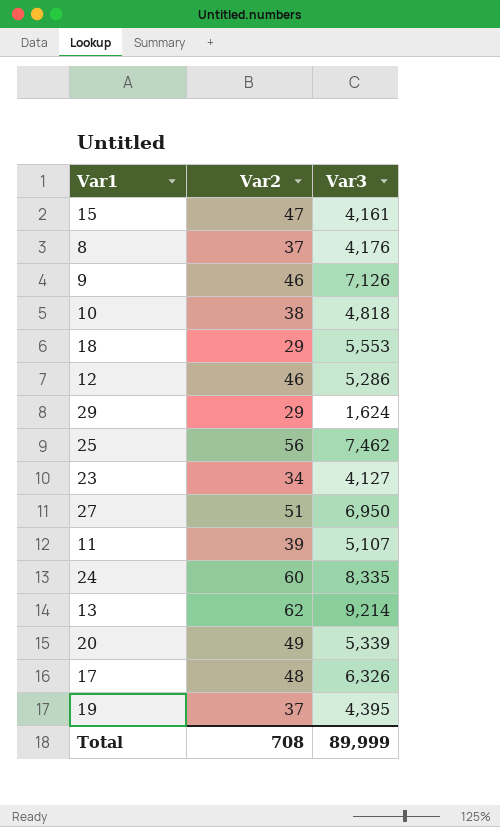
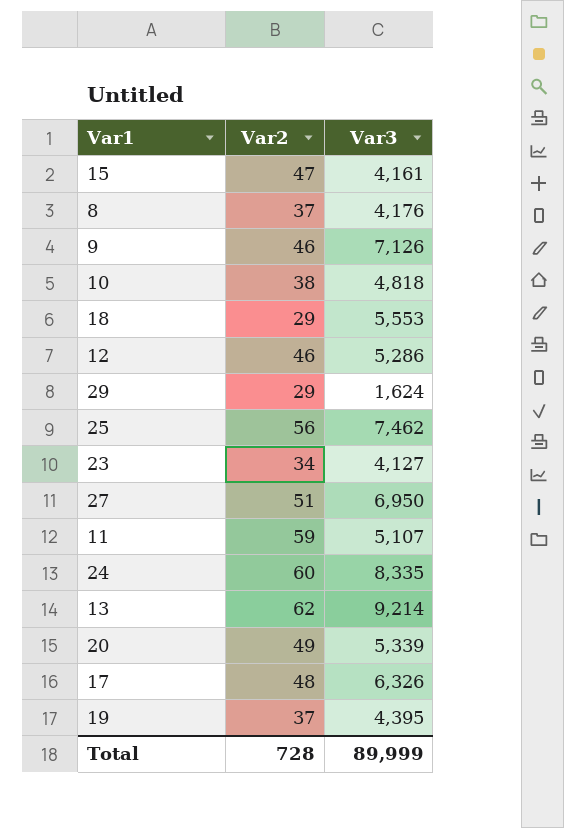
11 | Var2: 39 -> 59
Total | Var2: 708 -> 728

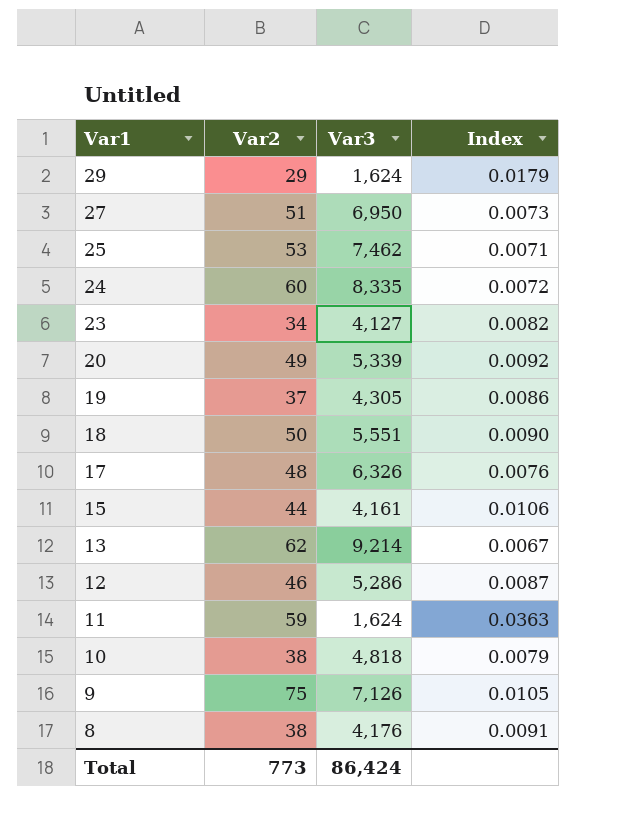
row order: none -> Var1 descending
column Index | formula: none -> [Var2] / [Var3]
25 | Var2: 56 -> 53
19 | Var3: 4,395 -> 4,305
18 | Var2: 29 -> 50
18 | Var3: 5,553 -> 5,551
15 | Var2: 47 -> 44
11 | Var3: 5,107 -> 1,624
9 | Var2: 46 -> 75
8 | Var2: 37 -> 38
Total | Var2: 728 -> 773
Total | Var3: 89,999 -> 86,424

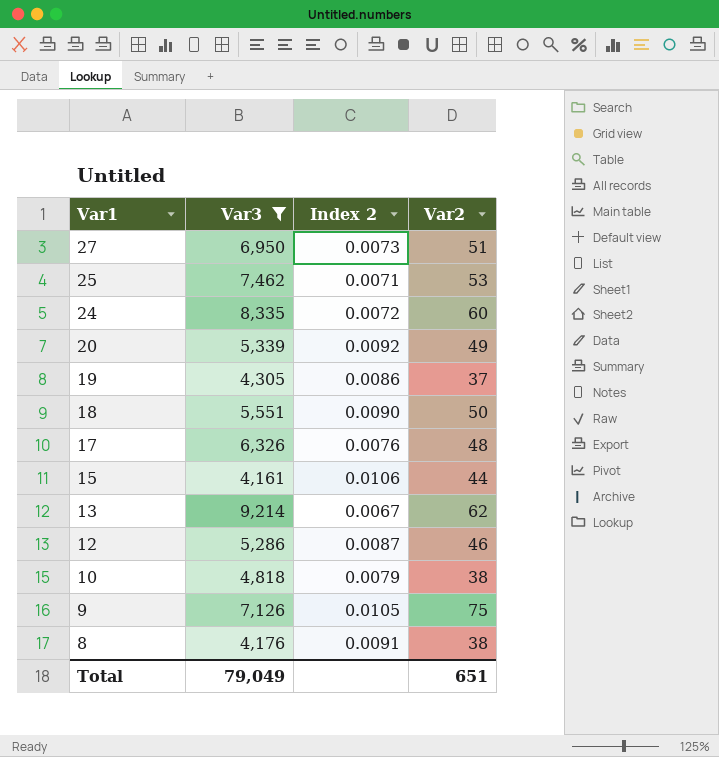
filter: none -> Var3 >= 4,161
column name: Index -> Index 2
column Var2 | position: 2 -> 4
Total | Var3: 86,424 -> 79,049
Total | Var2: 773 -> 651

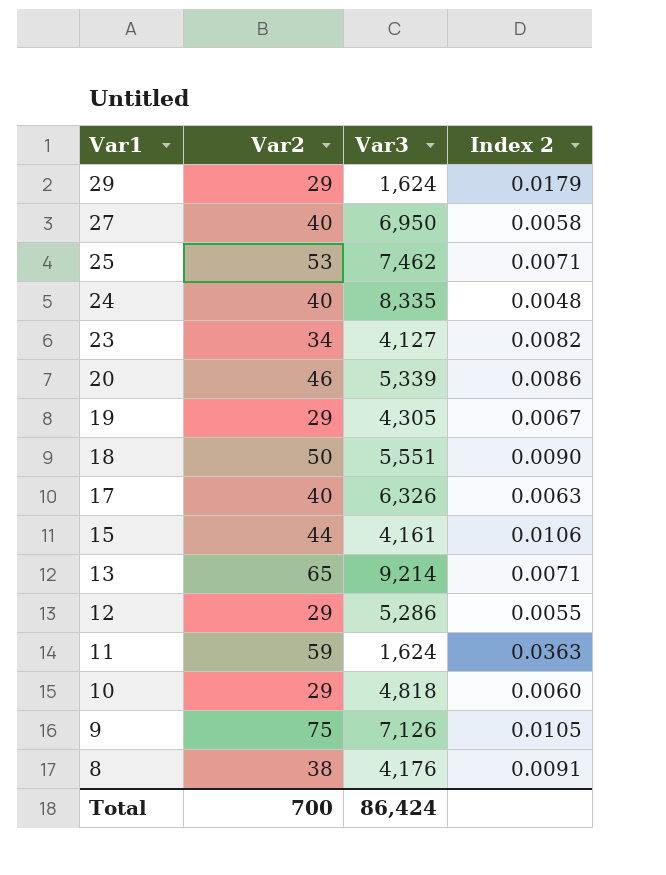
filter: Var3 >= 4,161 -> none
column Var2 | position: 4 -> 2
27 | Var2: 51 -> 40
27 | Index 2: 0.0073 -> 0.0058
24 | Var2: 60 -> 40
24 | Index 2: 0.0072 -> 0.0048
20 | Var2: 49 -> 46
20 | Index 2: 0.0092 -> 0.0086
19 | Var2: 37 -> 29
19 | Index 2: 0.0086 -> 0.0067
17 | Var2: 48 -> 40
17 | Index 2: 0.0076 -> 0.0063
13 | Var2: 62 -> 65
13 | Index 2: 0.0067 -> 0.0071
12 | Var2: 46 -> 29
12 | Index 2: 0.0087 -> 0.0055
10 | Var2: 38 -> 29
10 | Index 2: 0.0079 -> 0.0060
Total | Var2: 651 -> 700
Total | Var3: 79,049 -> 86,424

